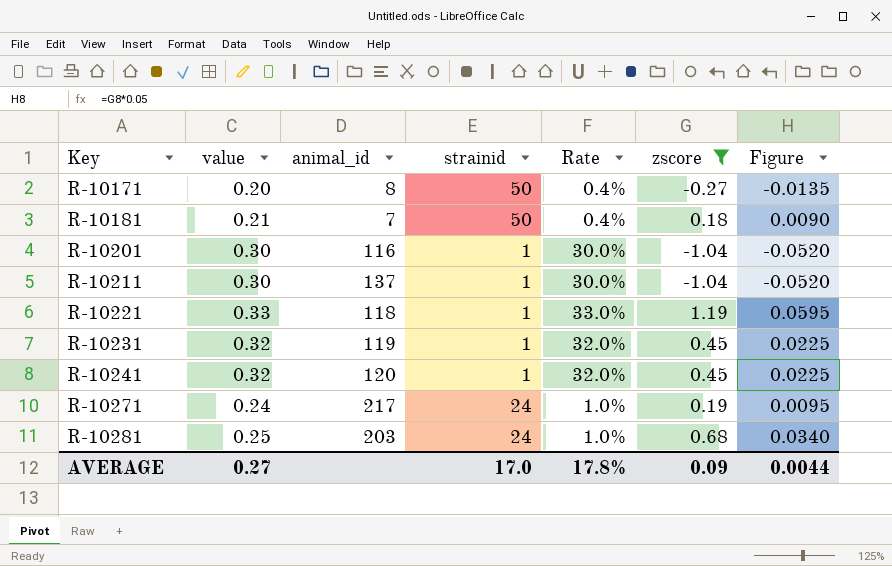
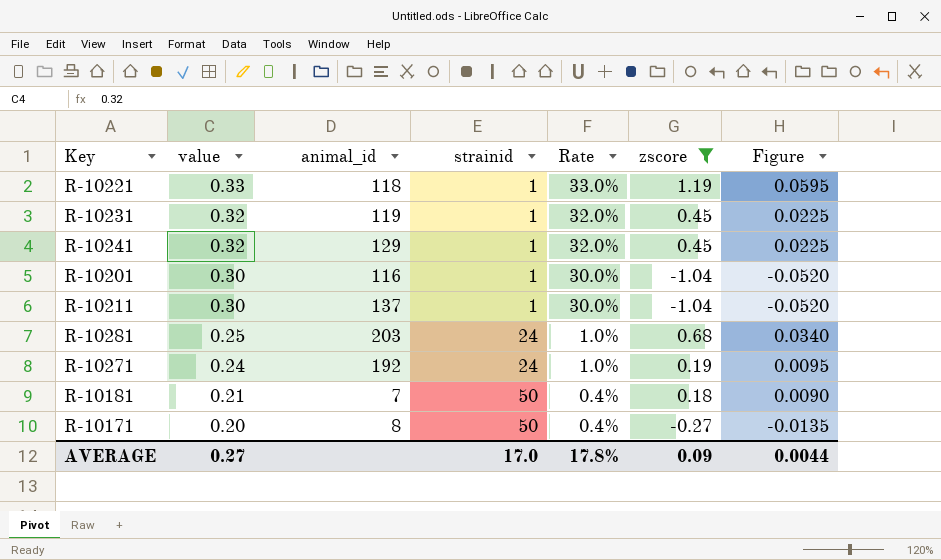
row order: Key ascending -> value descending
R-10241 | animal_id: 120 -> 129
R-10271 | animal_id: 217 -> 192

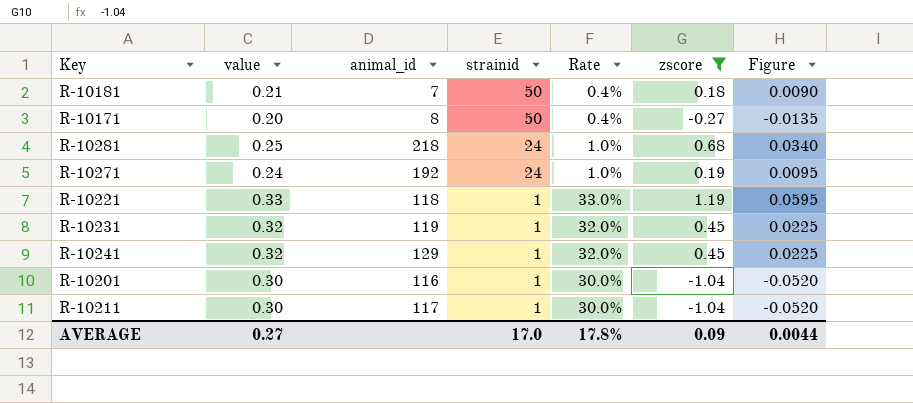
row order: value descending -> strainid descending
R-10281 | animal_id: 203 -> 218
R-10211 | animal_id: 137 -> 117

